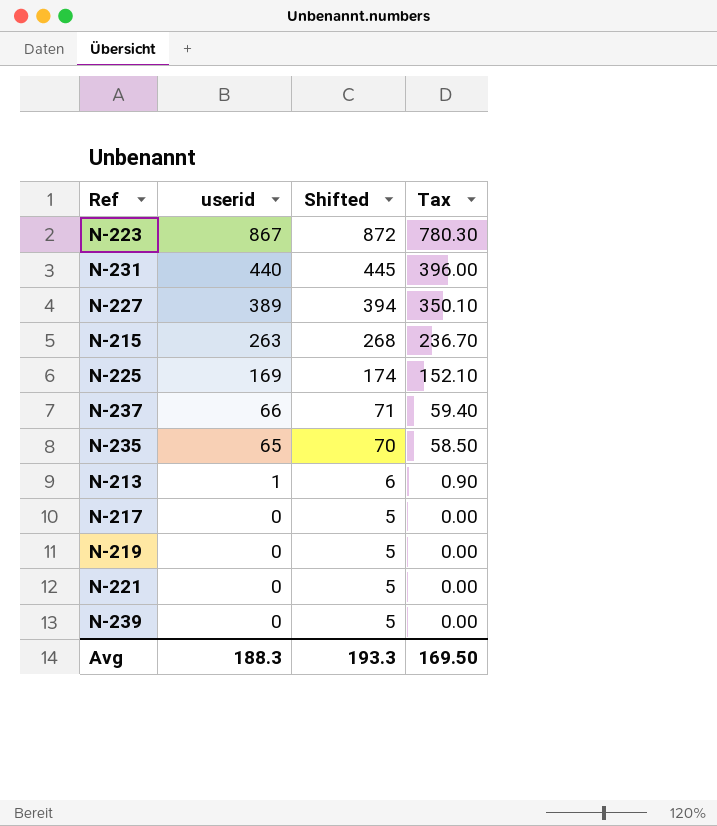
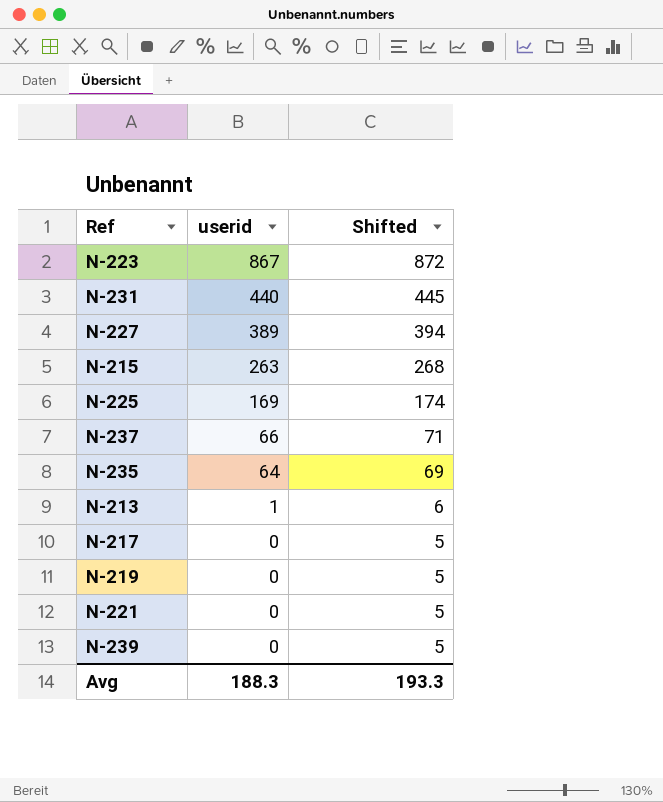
column Tax | formula: [userid] * 0.9 -> none
N-235 | userid: 65 -> 64
N-235 | Shifted: 70 -> 69

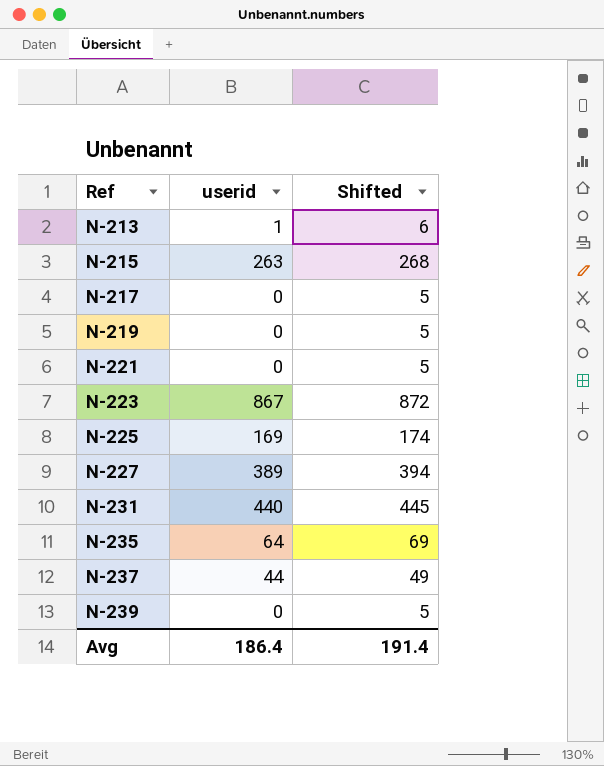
row order: userid descending -> Ref ascending
N-237 | userid: 66 -> 44
N-237 | Shifted: 71 -> 49
Avg | userid: 188.3 -> 186.4
Avg | Shifted: 193.3 -> 191.4

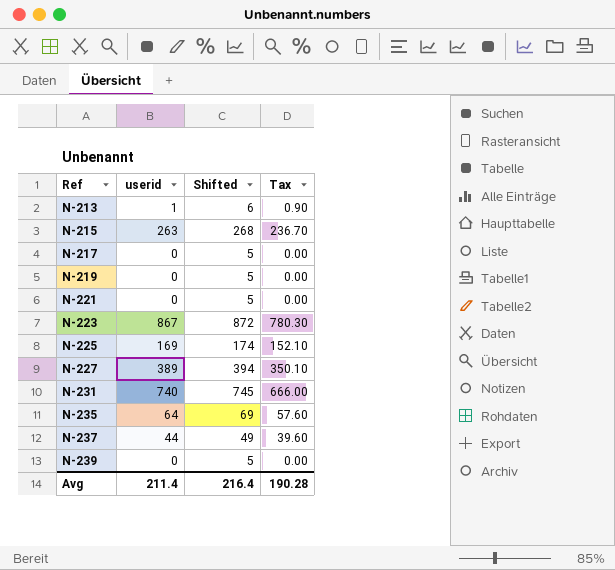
column Tax | formula: none -> [userid] * 0.9
N-231 | userid: 440 -> 740
N-231 | Shifted: 445 -> 745
Avg | userid: 186.4 -> 211.4
Avg | Shifted: 191.4 -> 216.4

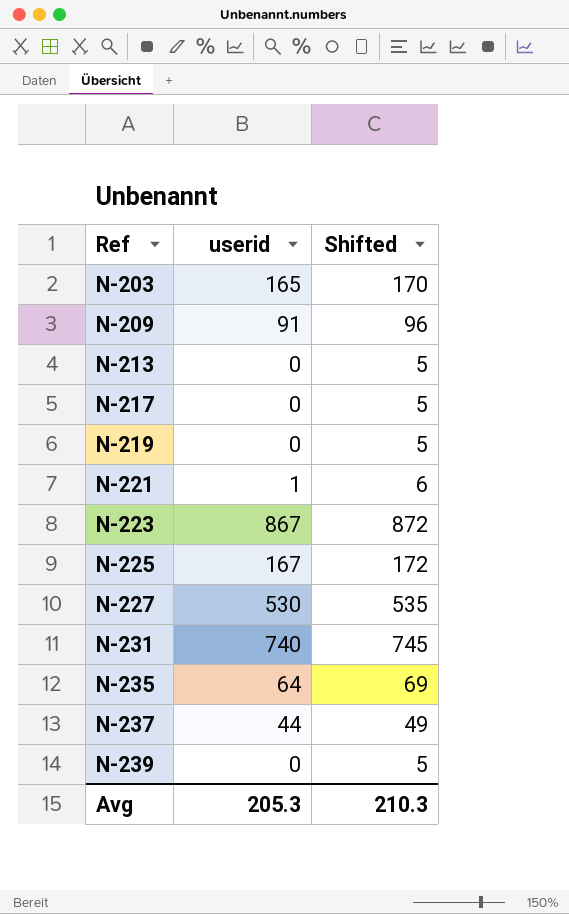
column Tax | formula: [userid] * 0.9 -> none
row N-215: 263 | 268 | 236.70 -> none
row N-203: none -> 165 | 170
row N-209: none -> 91 | 96
N-213 | userid: 1 -> 0
N-213 | Shifted: 6 -> 5
N-221 | userid: 0 -> 1
N-221 | Shifted: 5 -> 6
N-225 | userid: 169 -> 167
N-225 | Shifted: 174 -> 172
N-227 | userid: 389 -> 530
N-227 | Shifted: 394 -> 535
Avg | userid: 211.4 -> 205.3
Avg | Shifted: 216.4 -> 210.3

